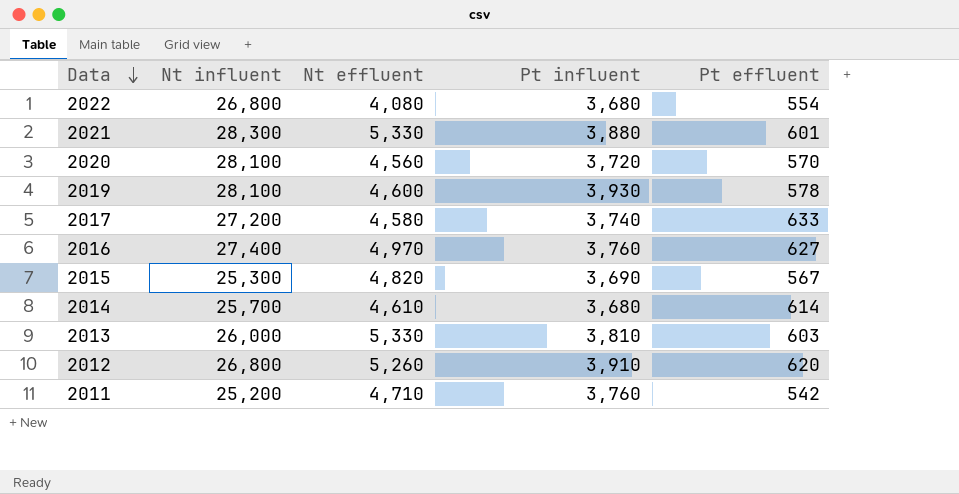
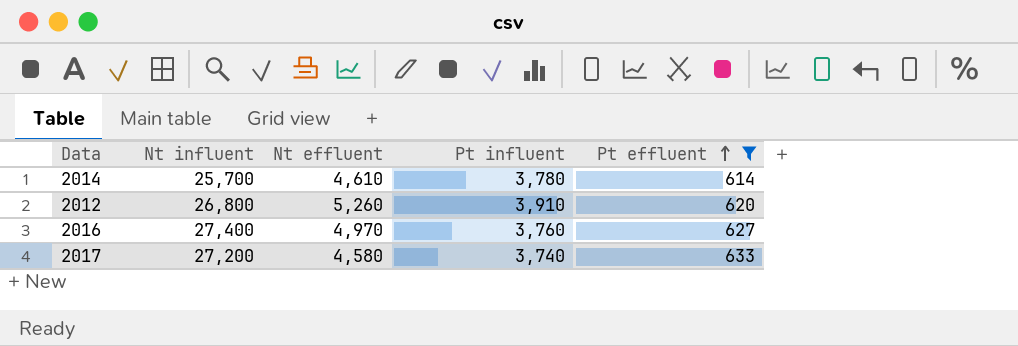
filter: none -> Pt effluent >= 614
row order: Data descending -> Pt effluent ascending
2014 | Pt influent: 3,680 -> 3,780

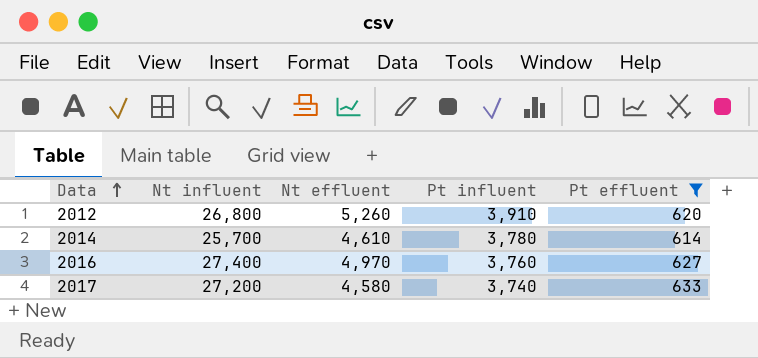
row order: Pt effluent ascending -> Data ascending

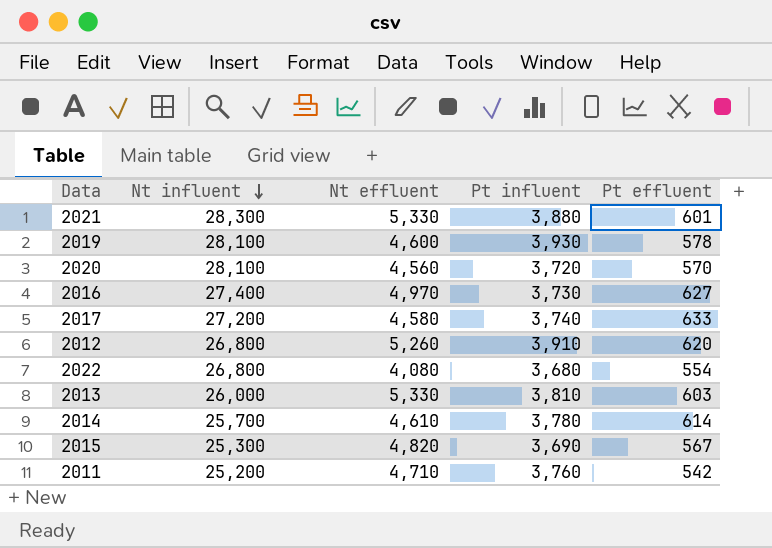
filter: Pt effluent >= 614 -> none
row order: Data ascending -> Nt influent descending
2016 | Pt influent: 3,760 -> 3,730

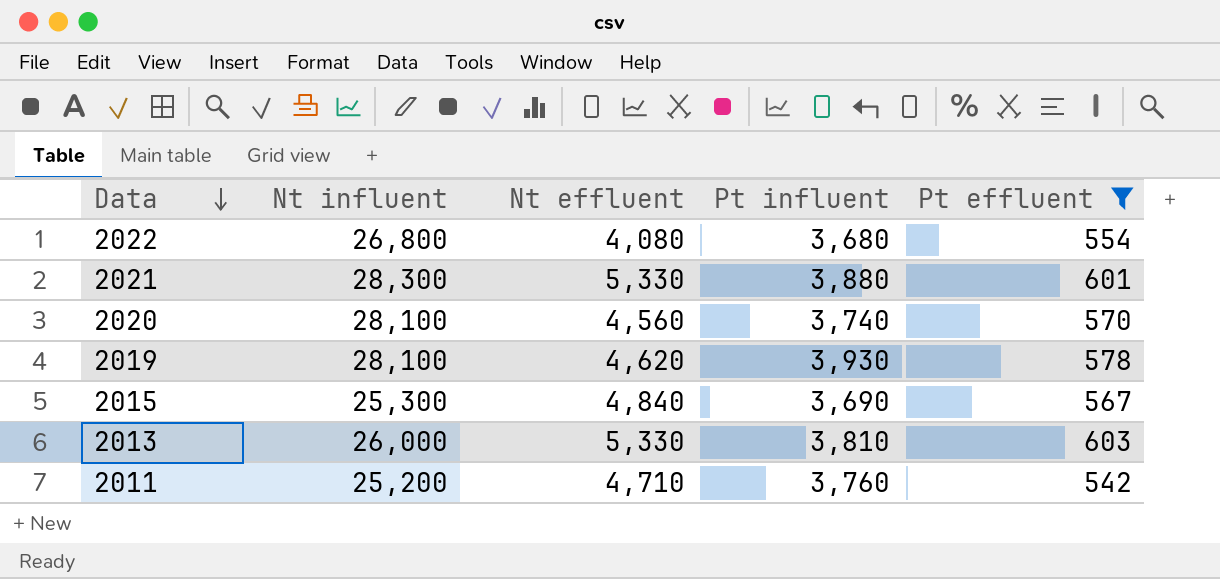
filter: none -> Pt effluent <= 603
row order: Nt influent descending -> Data descending
2020 | Pt influent: 3,720 -> 3,740
2019 | Nt effluent: 4,600 -> 4,620
2015 | Nt effluent: 4,820 -> 4,840

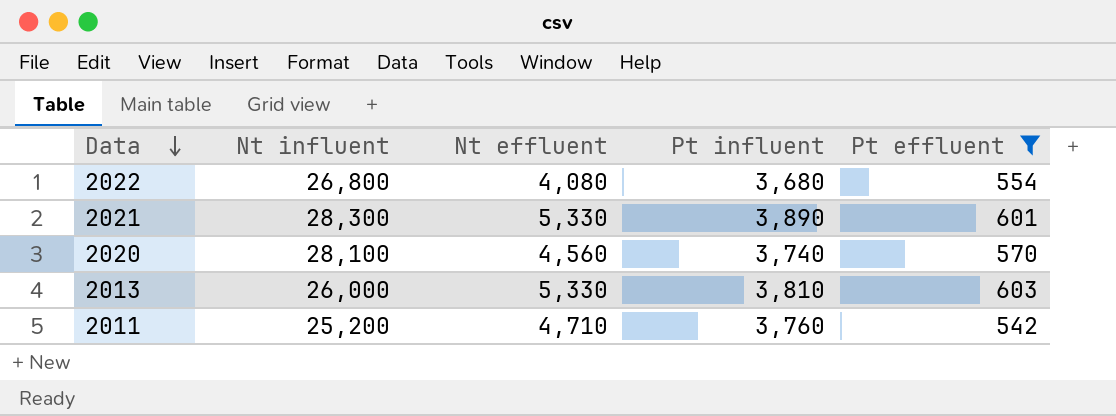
row 2019: 28,100 | 4,620 | 3,930 | 578 -> none
row 2015: 25,300 | 4,840 | 3,690 | 567 -> none
2021 | Pt influent: 3,880 -> 3,890

